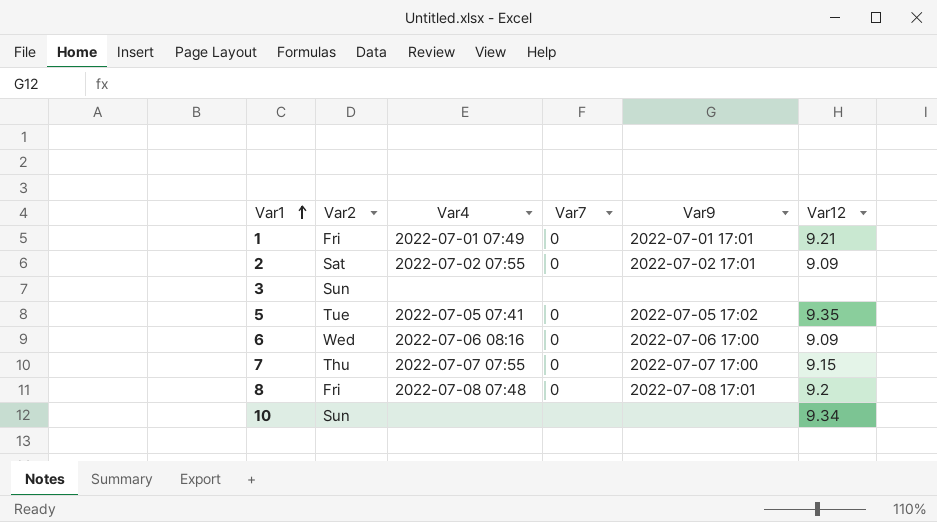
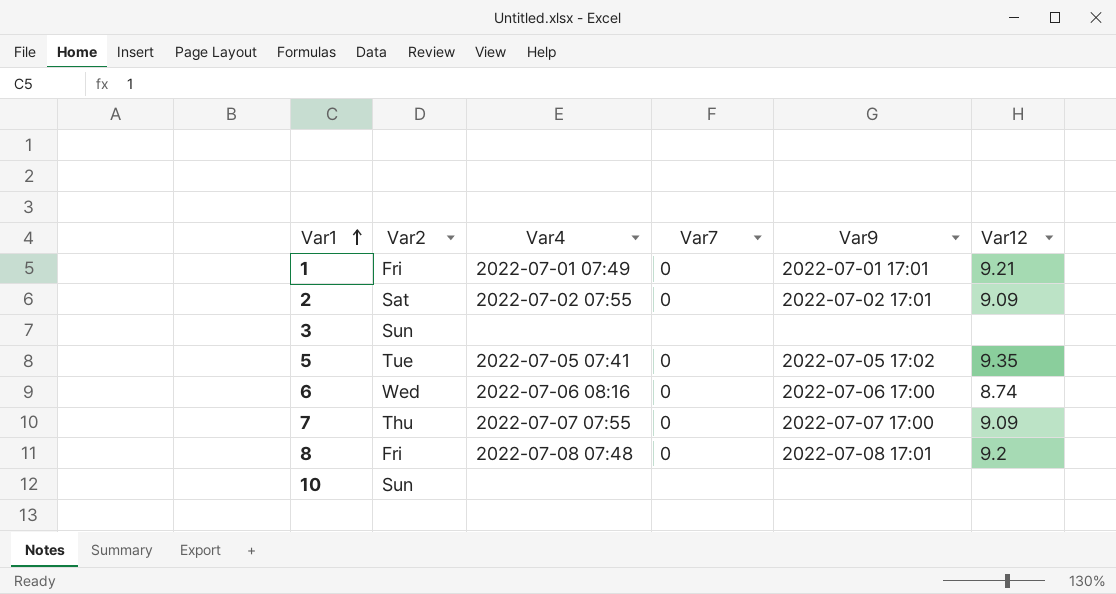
6 | Var12: 9.09 -> 8.74
7 | Var12: 9.15 -> 9.09
10 | Var12: 9.34 -> none

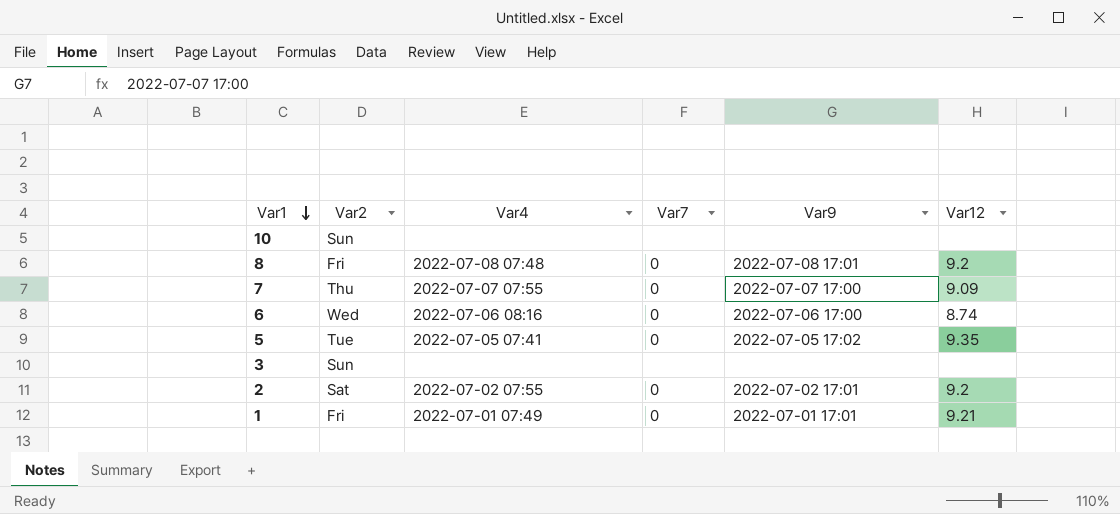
row order: Var1 ascending -> Var1 descending
2 | Var12: 9.09 -> 9.2

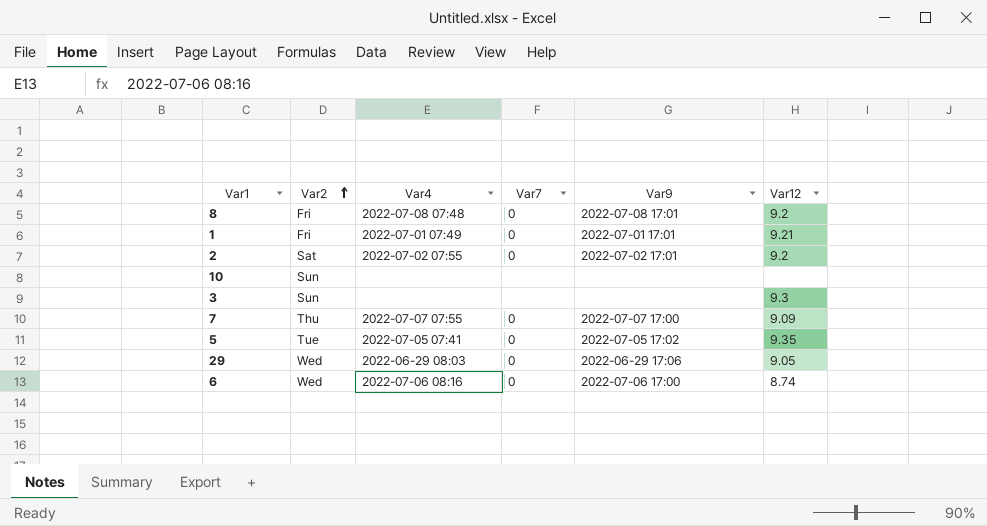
row order: Var1 descending -> Var2 ascending
3 | Var12: none -> 9.3
row 29: none -> Wed | 2022-06-29 08:03 | 0 | 2022-06-29 17:06 | 9.05

